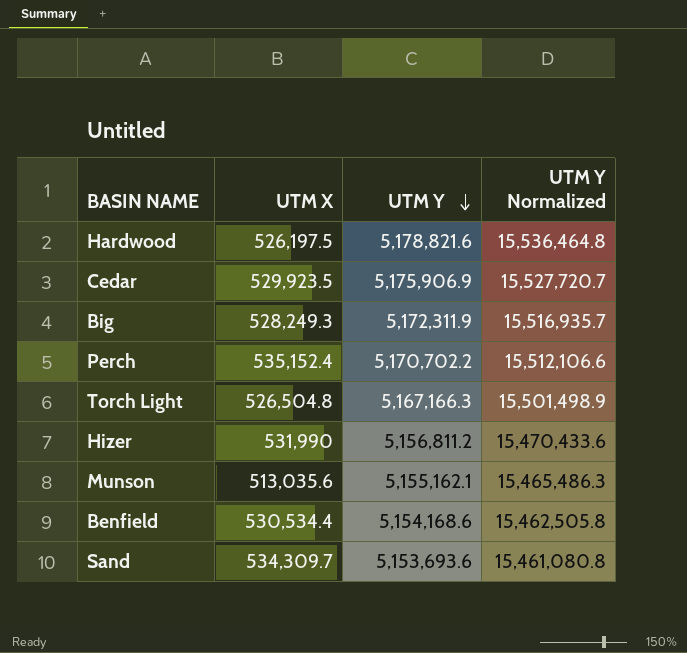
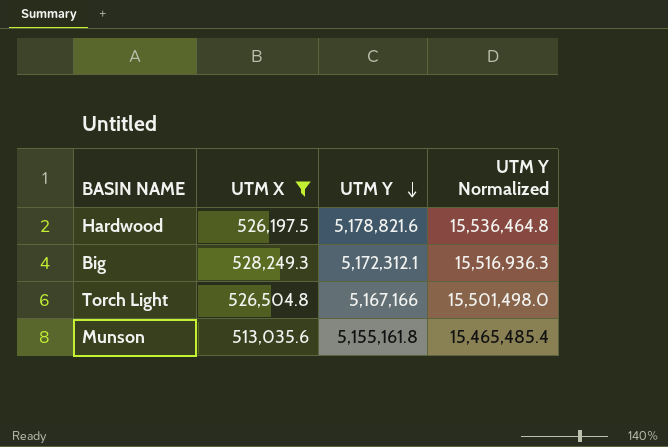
filter: none -> UTM X <= 528,249.3
Big | UTM Y: 5,172,311.9 -> 5,172,312.1
Big | UTM Y Normalized: 15,516,935.7 -> 15,516,936.3
Torch Light | UTM Y: 5,167,166.3 -> 5,167,166
Torch Light | UTM Y Normalized: 15,501,498.9 -> 15,501,498.0
Munson | UTM Y: 5,155,162.1 -> 5,155,161.8
Munson | UTM Y Normalized: 15,465,486.3 -> 15,465,485.4

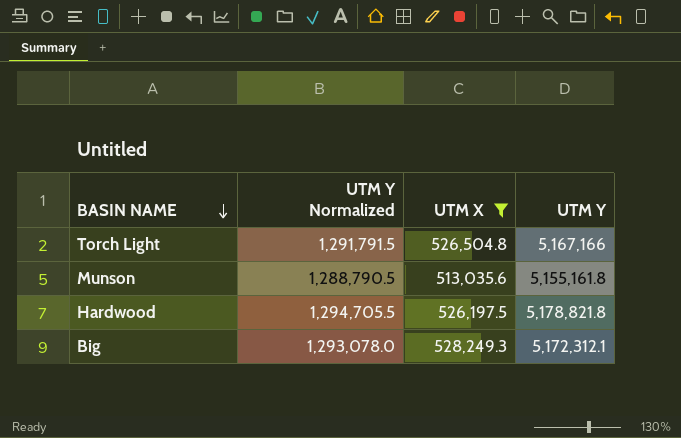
row order: UTM Y descending -> BASIN NAME descending
column UTM Y Normalized | formula: [UTM Y] * 3 -> [UTM Y] * 0.25
column UTM Y Normalized | position: 4 -> 2
Hardwood | UTM Y: 5,178,821.6 -> 5,178,821.8

